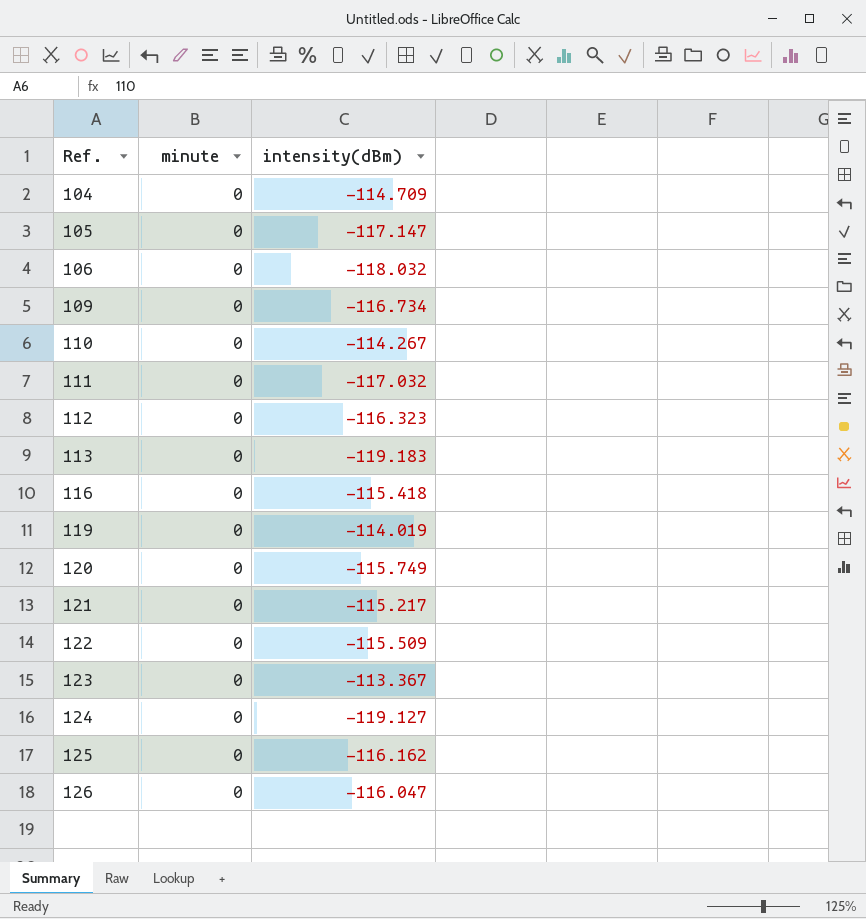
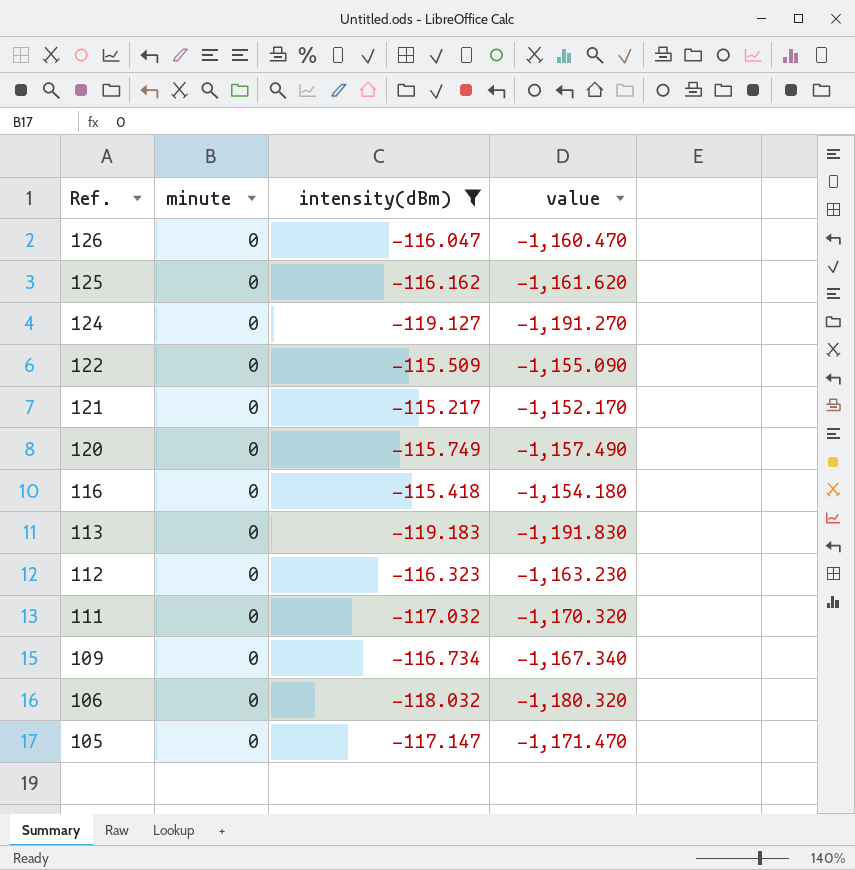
filter: none -> intensity(dBm) <= -115.217
row order: Ref. ascending -> Ref. descending
column value | formula: none -> [intensity(dBm)] * 10

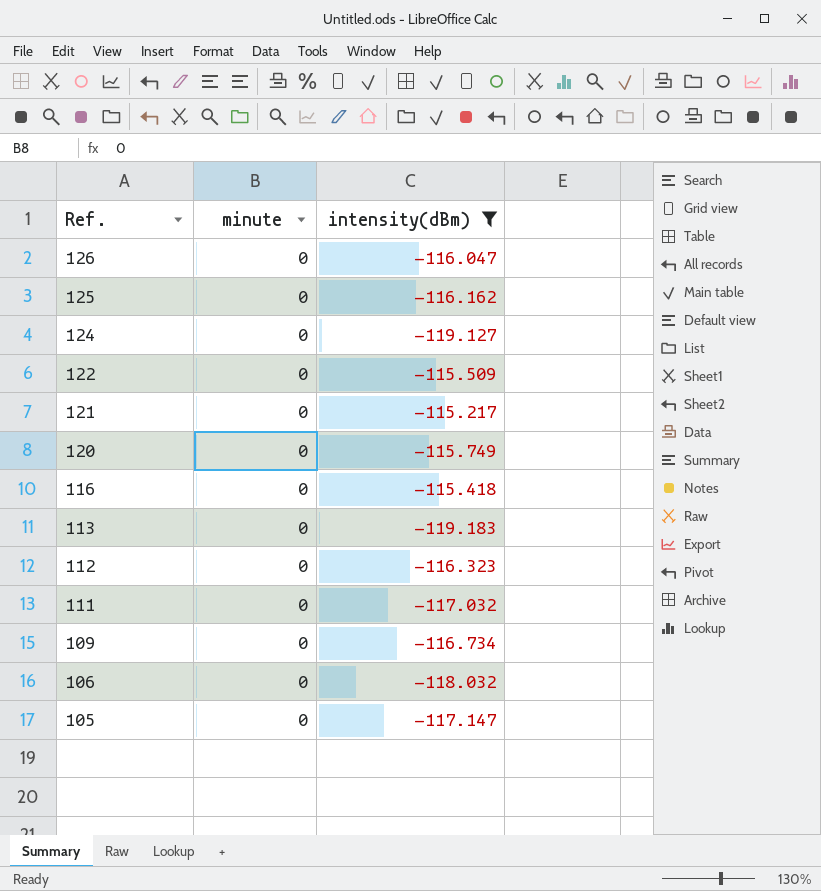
column value | formula: [intensity(dBm)] * 10 -> none

